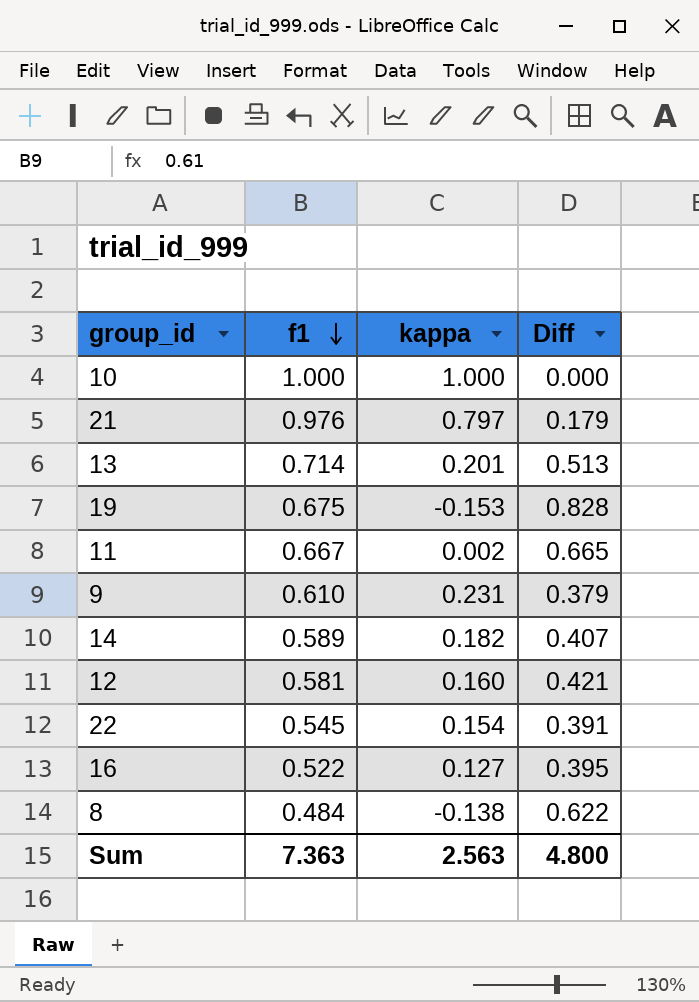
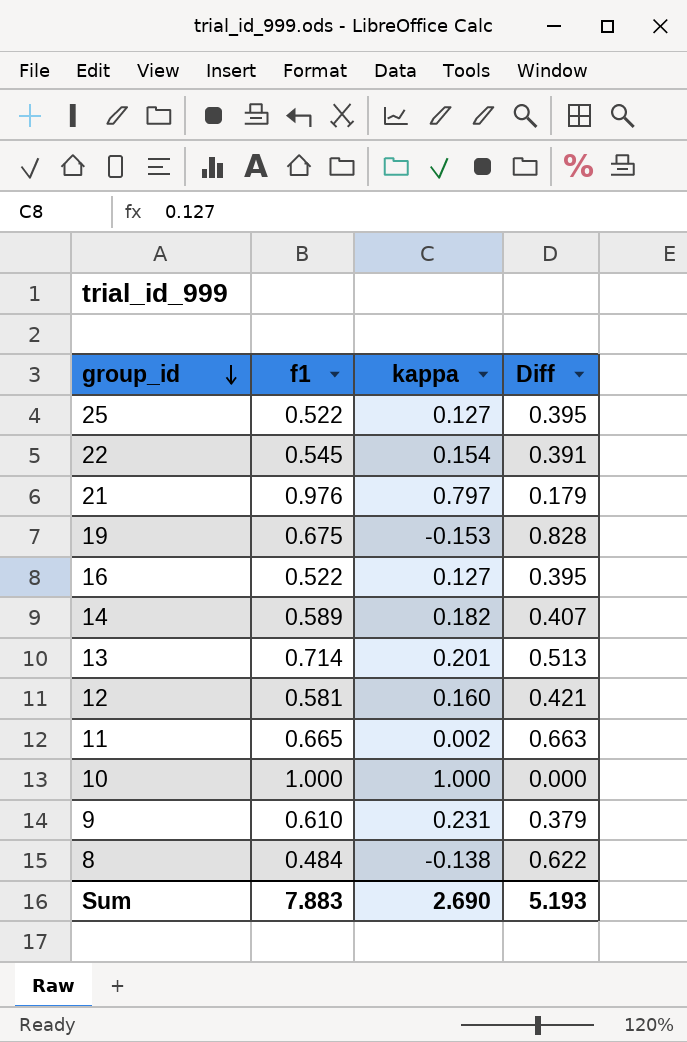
row order: f1 descending -> group_id descending
row 25: none -> 0.522 | 0.127 | 0.395
11 | f1: 0.667 -> 0.665
11 | Diff: 0.665 -> 0.663
Sum | f1: 7.363 -> 7.883
Sum | kappa: 2.563 -> 2.690
Sum | Diff: 4.800 -> 5.193

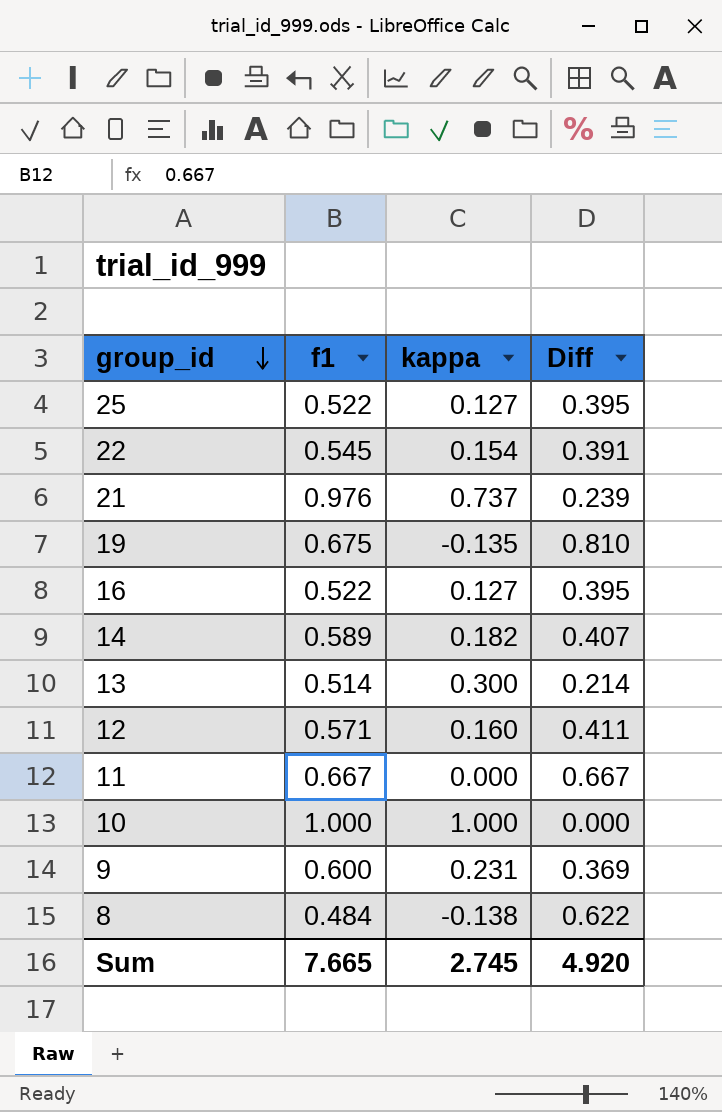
21 | kappa: 0.797 -> 0.737
21 | Diff: 0.179 -> 0.239
19 | kappa: -0.153 -> -0.135
19 | Diff: 0.828 -> 0.810
13 | f1: 0.714 -> 0.514
13 | kappa: 0.201 -> 0.300
13 | Diff: 0.513 -> 0.214
12 | f1: 0.581 -> 0.571
12 | Diff: 0.421 -> 0.411
11 | f1: 0.665 -> 0.667
11 | kappa: 0.002 -> 0.000
11 | Diff: 0.663 -> 0.667
9 | f1: 0.610 -> 0.600
9 | Diff: 0.379 -> 0.369
Sum | f1: 7.883 -> 7.665
Sum | kappa: 2.690 -> 2.745
Sum | Diff: 5.193 -> 4.920

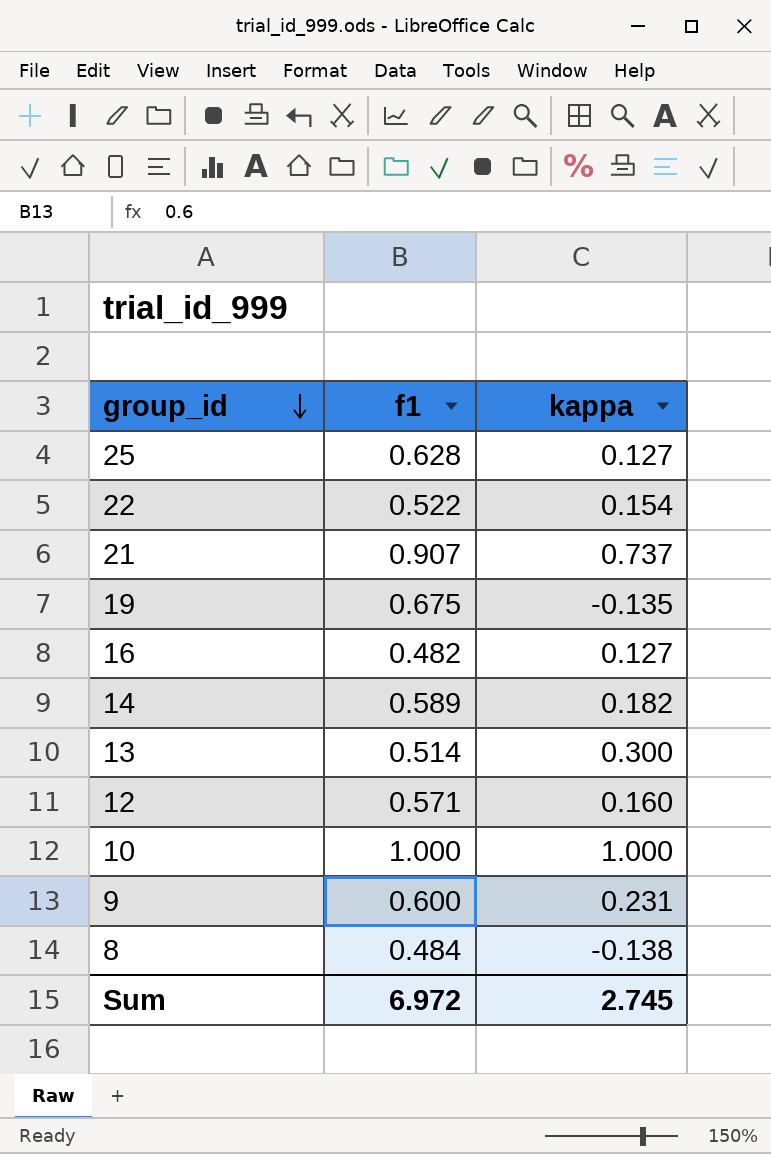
column Diff | formula: [f1] - [kappa] -> none
row 11: 0.667 | 0.000 | 0.667 -> none
25 | f1: 0.522 -> 0.628
22 | f1: 0.545 -> 0.522
21 | f1: 0.976 -> 0.907
16 | f1: 0.522 -> 0.482
Sum | f1: 7.665 -> 6.972

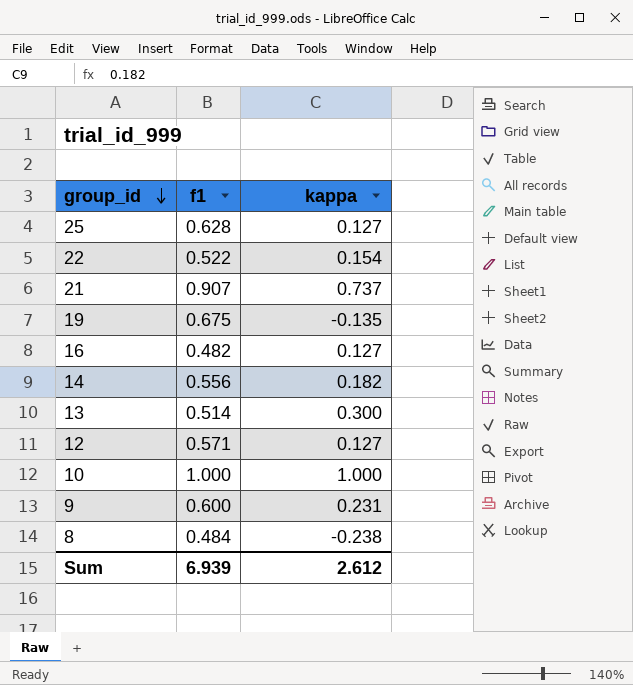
14 | f1: 0.589 -> 0.556
12 | kappa: 0.160 -> 0.127
8 | kappa: -0.138 -> -0.238
Sum | f1: 6.972 -> 6.939
Sum | kappa: 2.745 -> 2.612

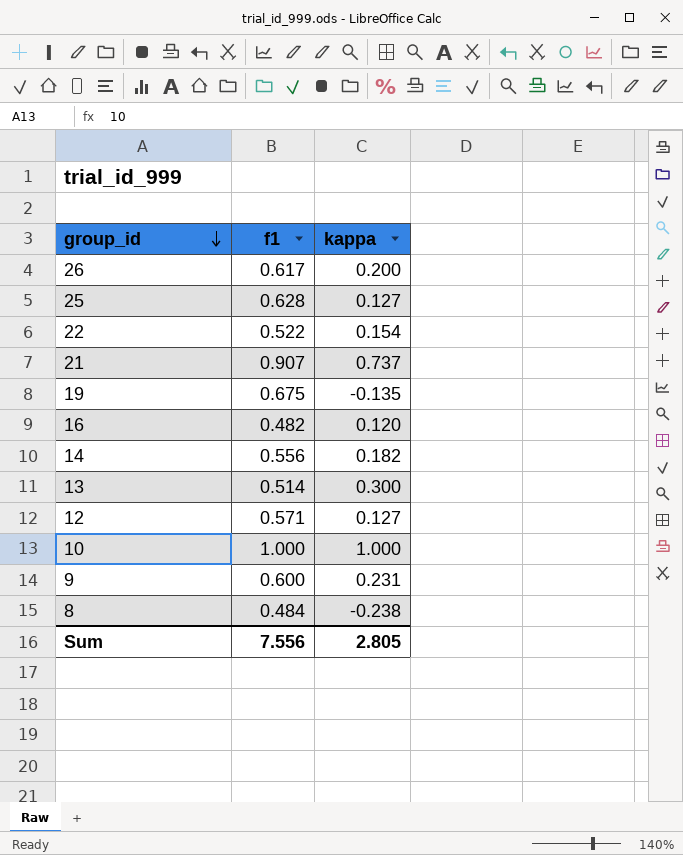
row 26: none -> 0.617 | 0.200
16 | kappa: 0.127 -> 0.120
Sum | f1: 6.939 -> 7.556
Sum | kappa: 2.612 -> 2.805

